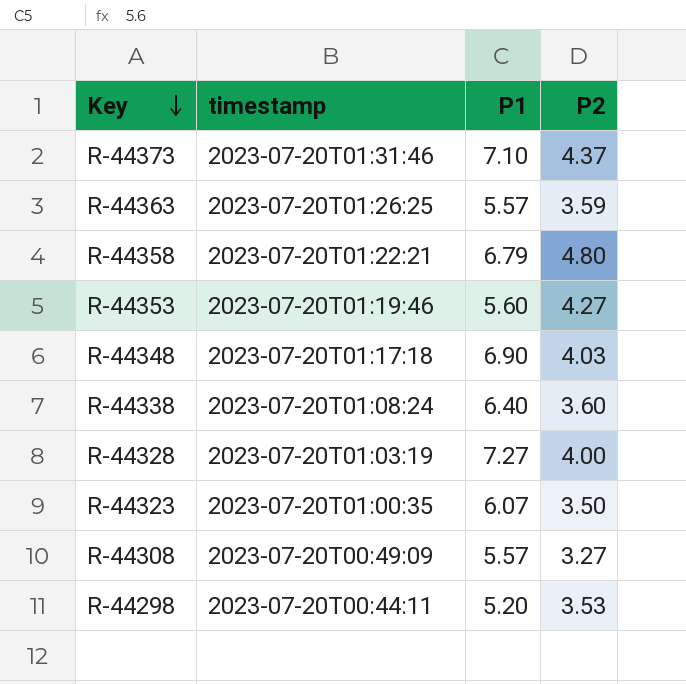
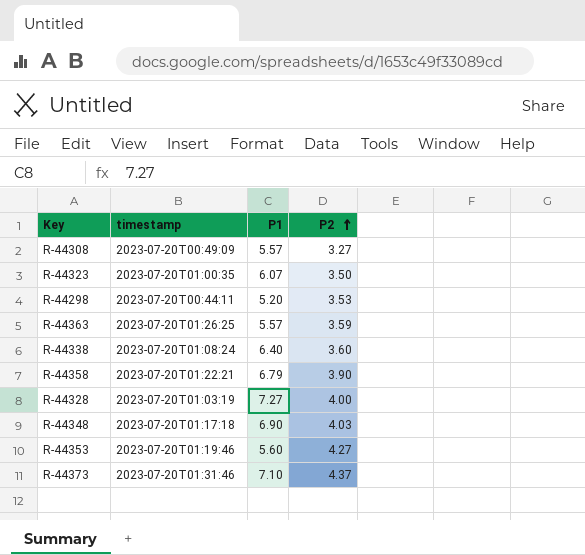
row order: Key descending -> P2 ascending
R-44358 | P2: 4.80 -> 3.90

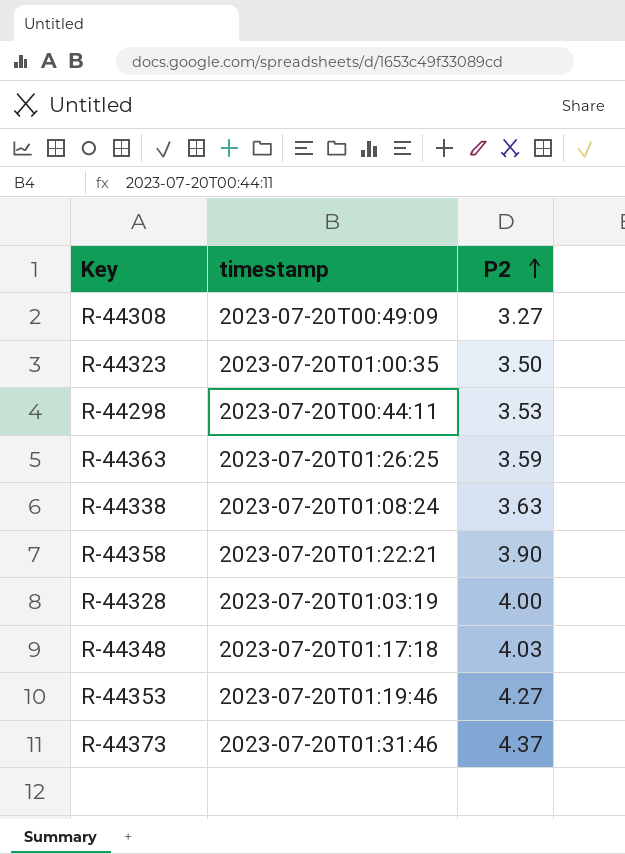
column P1 | position: 3 -> none
R-44338 | P2: 3.60 -> 3.63

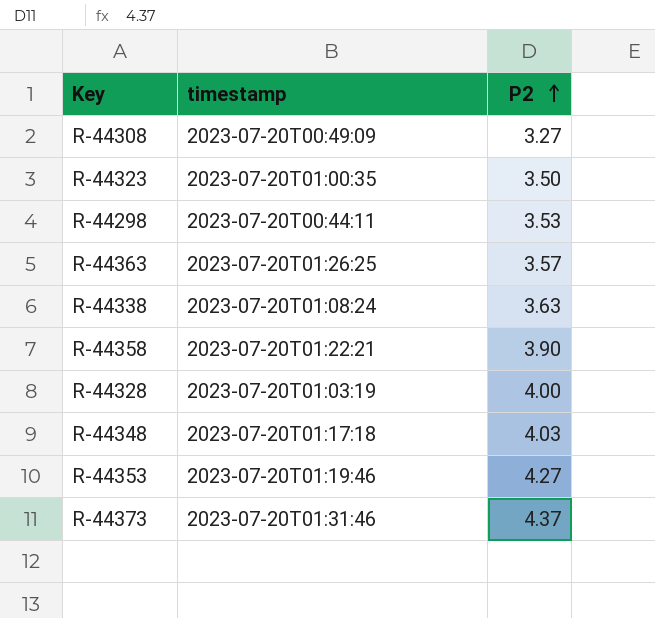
R-44363 | P2: 3.59 -> 3.57

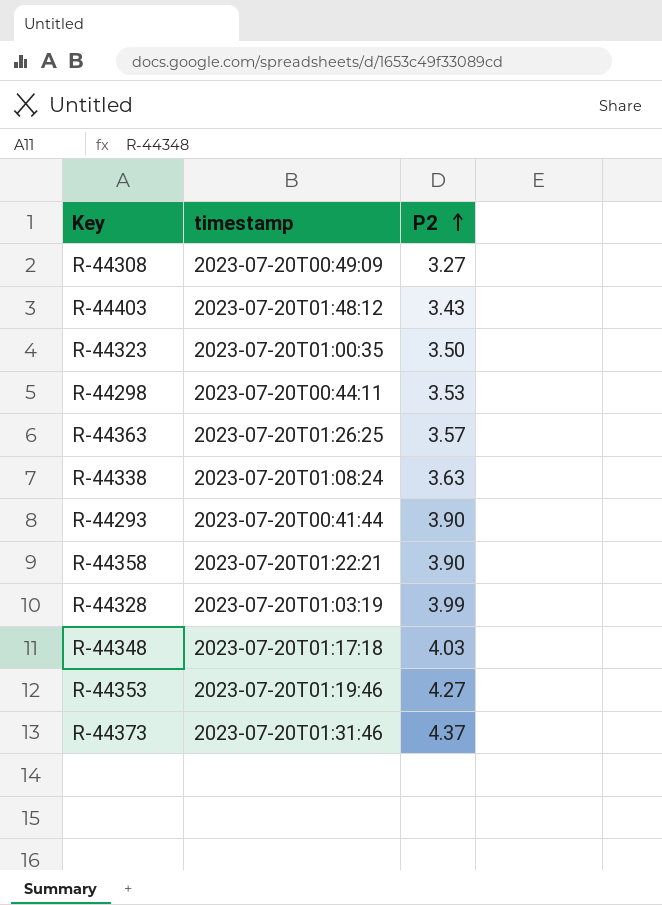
row R-44403: none -> 2023-07-20T01:48:12 | 3.43
row R-44293: none -> 2023-07-20T00:41:44 | 3.90
R-44328 | P2: 4.00 -> 3.99

